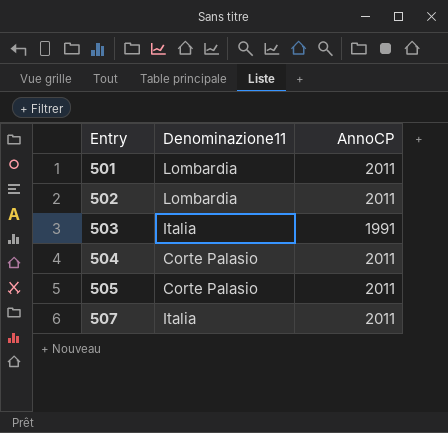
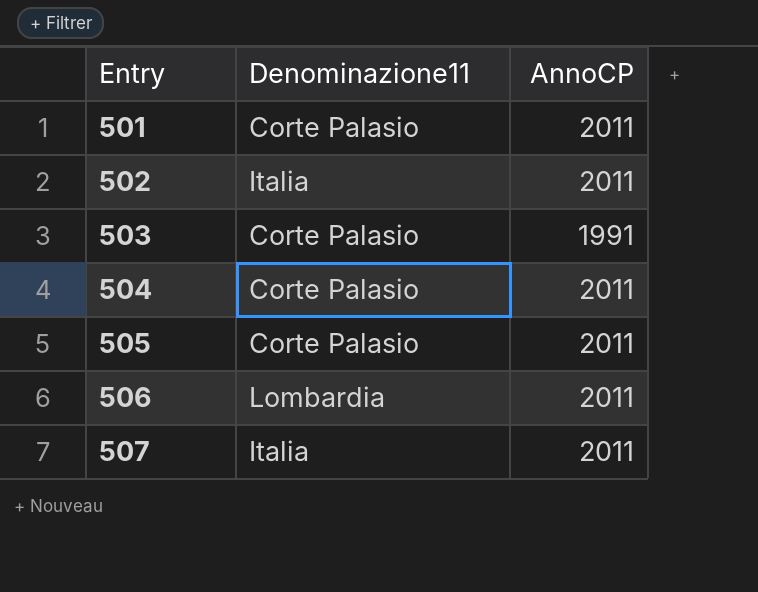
501 | Denominazione11: Lombardia -> Corte Palasio
502 | Denominazione11: Lombardia -> Italia
503 | Denominazione11: Italia -> Corte Palasio
row 506: none -> Lombardia | 2011

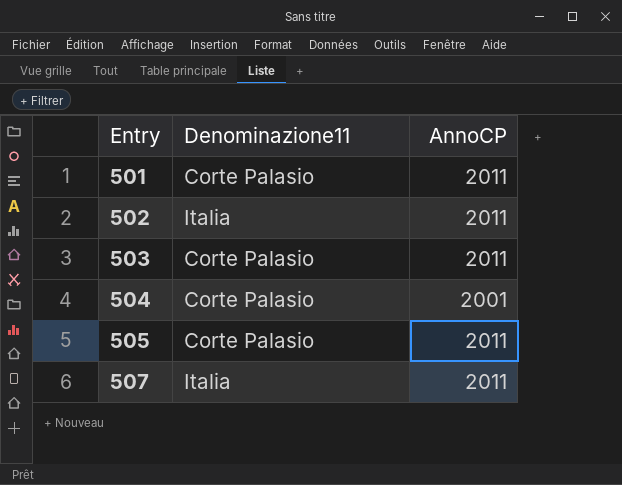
row 506: Lombardia | 2011 -> none
503 | AnnoCP: 1991 -> 2011
504 | AnnoCP: 2011 -> 2001

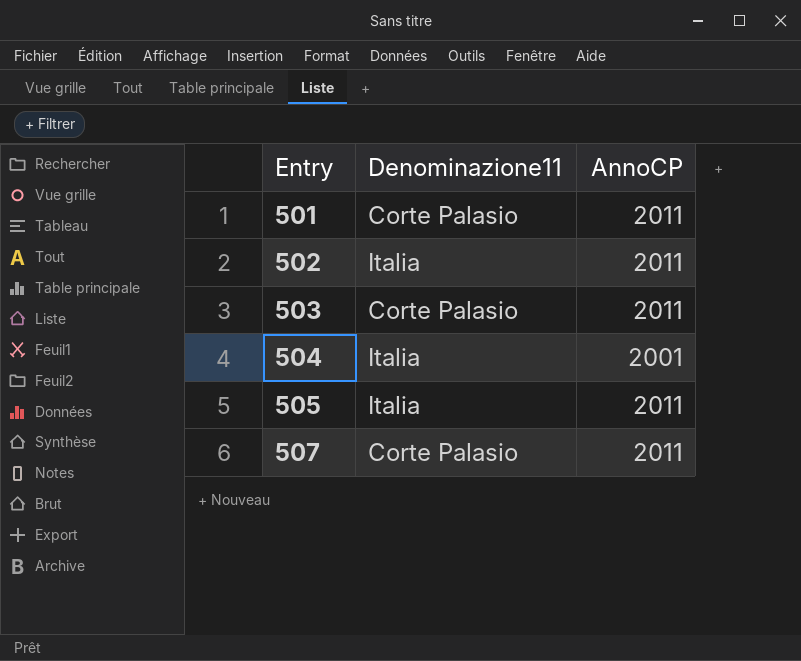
504 | Denominazione11: Corte Palasio -> Italia
505 | Denominazione11: Corte Palasio -> Italia
507 | Denominazione11: Italia -> Corte Palasio

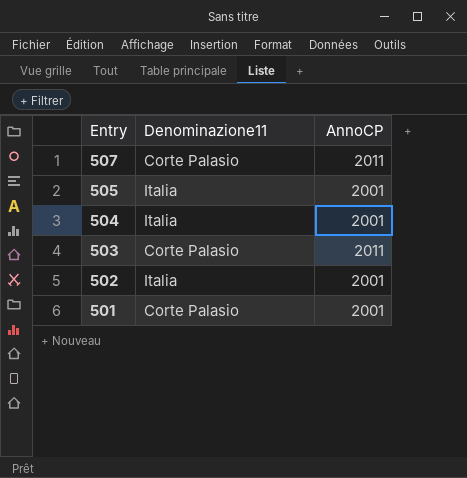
row order: Entry ascending -> Entry descending
505 | AnnoCP: 2011 -> 2001
502 | AnnoCP: 2011 -> 2001
501 | AnnoCP: 2011 -> 2001

